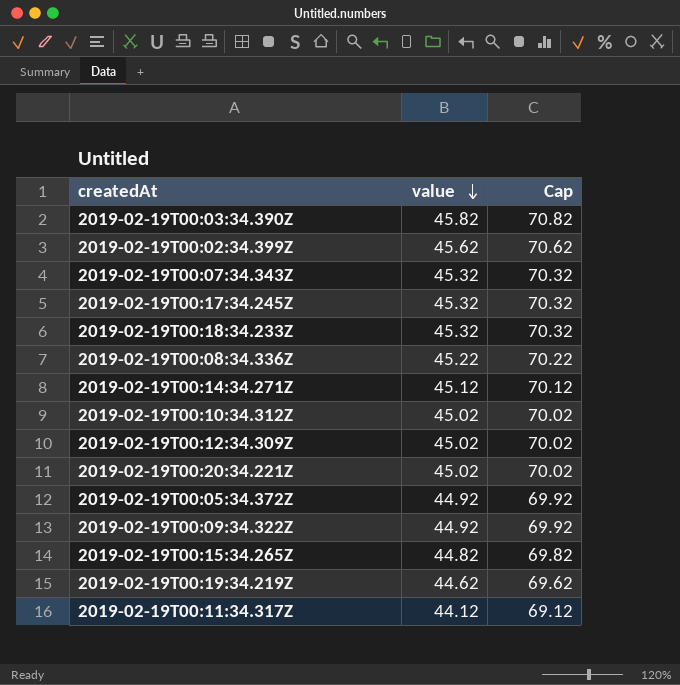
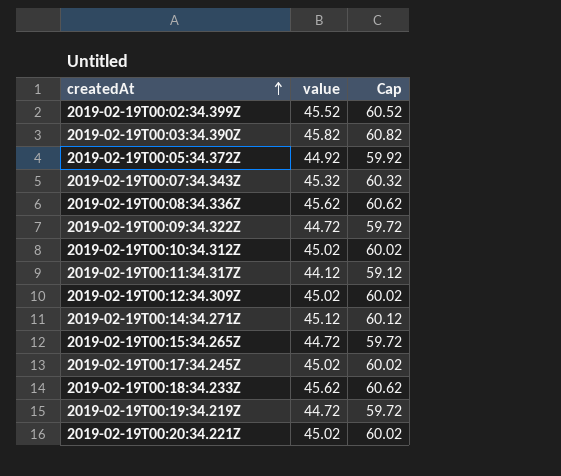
row order: value descending -> createdAt ascending
column Cap | formula: [value] + 25 -> [value] + 15
2019-02-19T00:02:34.399Z | value: 45.62 -> 45.52
2019-02-19T00:08:34.336Z | value: 45.22 -> 45.62
2019-02-19T00:09:34.322Z | value: 44.92 -> 44.72
2019-02-19T00:15:34.265Z | value: 44.82 -> 44.72
2019-02-19T00:17:34.245Z | value: 45.32 -> 45.02
2019-02-19T00:18:34.233Z | value: 45.32 -> 45.62
2019-02-19T00:19:34.219Z | value: 44.62 -> 44.72

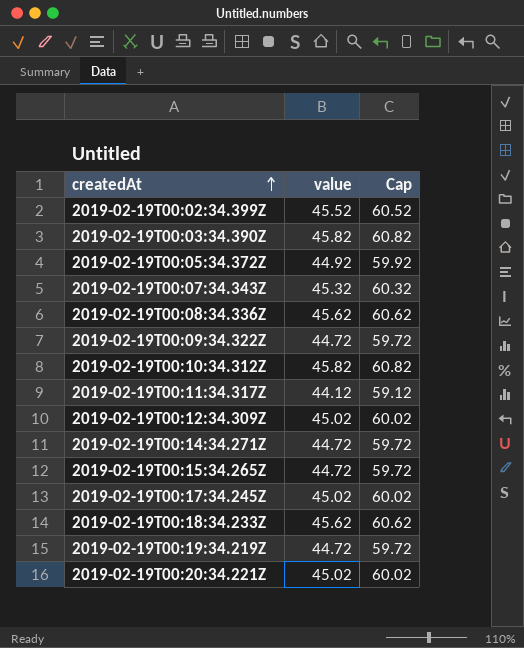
2019-02-19T00:10:34.312Z | value: 45.02 -> 45.82
2019-02-19T00:10:34.312Z | Cap: 60.02 -> 60.82
2019-02-19T00:14:34.271Z | value: 45.12 -> 44.72
2019-02-19T00:14:34.271Z | Cap: 60.12 -> 59.72

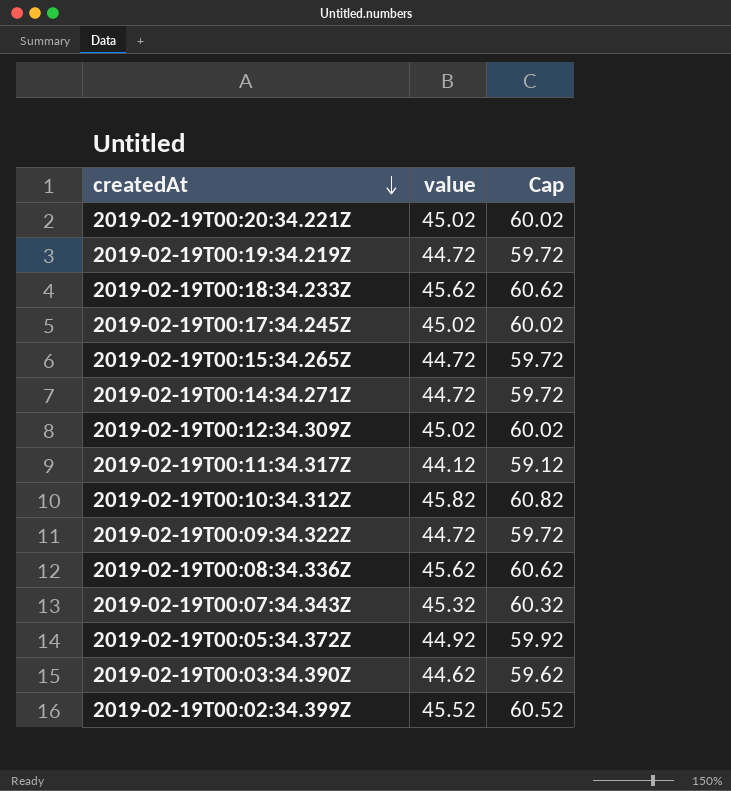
row order: createdAt ascending -> createdAt descending
2019-02-19T00:03:34.390Z | value: 45.82 -> 44.62
2019-02-19T00:03:34.390Z | Cap: 60.82 -> 59.62

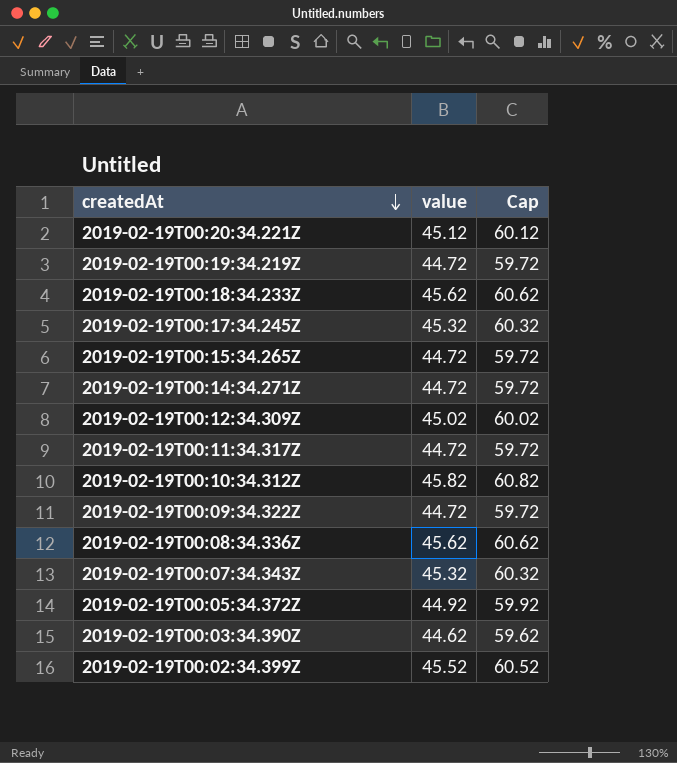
2019-02-19T00:20:34.221Z | value: 45.02 -> 45.12
2019-02-19T00:20:34.221Z | Cap: 60.02 -> 60.12
2019-02-19T00:17:34.245Z | value: 45.02 -> 45.32
2019-02-19T00:17:34.245Z | Cap: 60.02 -> 60.32
2019-02-19T00:11:34.317Z | value: 44.12 -> 44.72
2019-02-19T00:11:34.317Z | Cap: 59.12 -> 59.72

